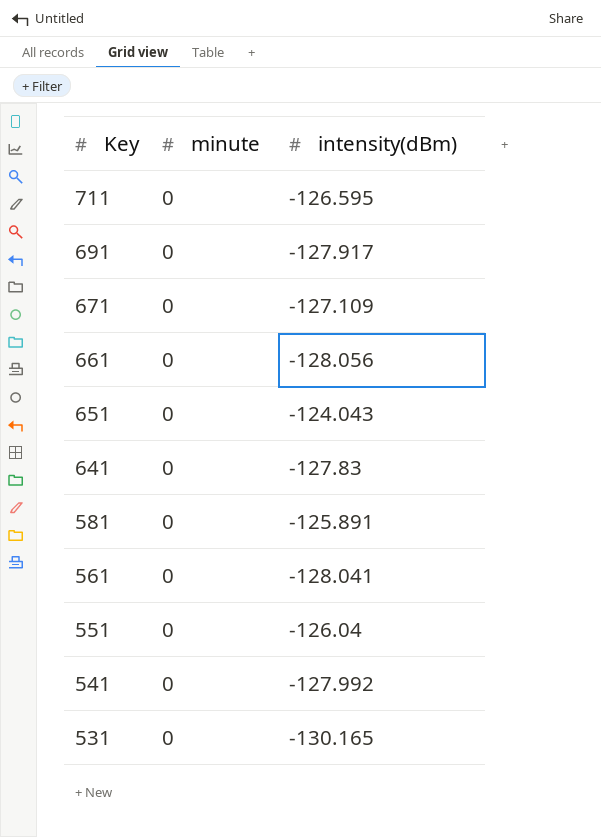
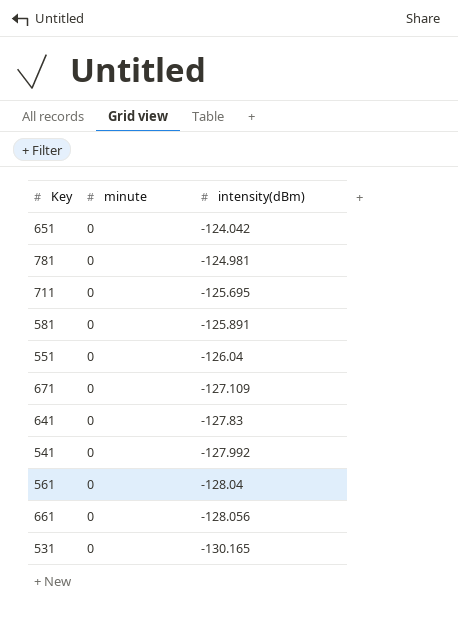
row order: Key descending -> intensity(dBm) descending
row 691: 0 | -127.917 -> none
651 | intensity(dBm): -124.043 -> -124.042
row 781: none -> 0 | -124.981
711 | intensity(dBm): -126.595 -> -125.695
561 | intensity(dBm): -128.041 -> -128.04

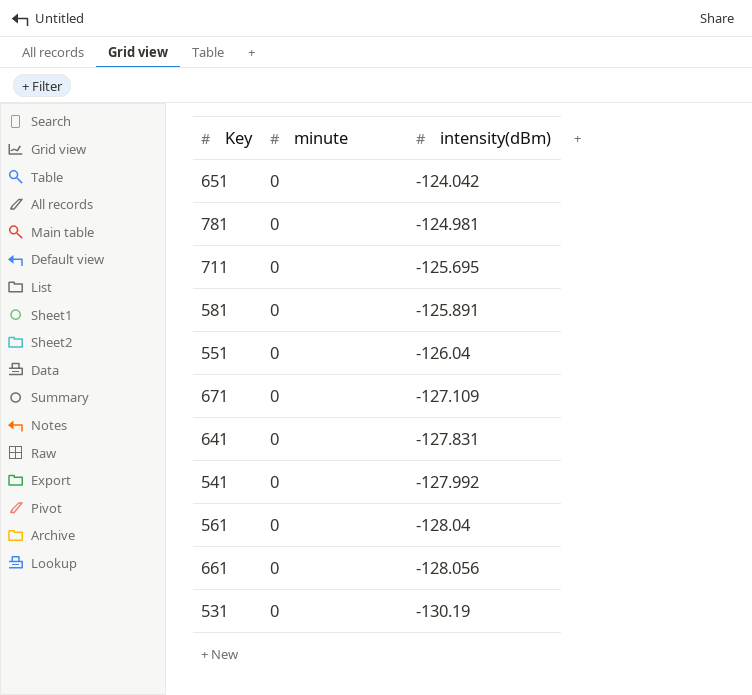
641 | intensity(dBm): -127.83 -> -127.831
531 | intensity(dBm): -130.165 -> -130.19

